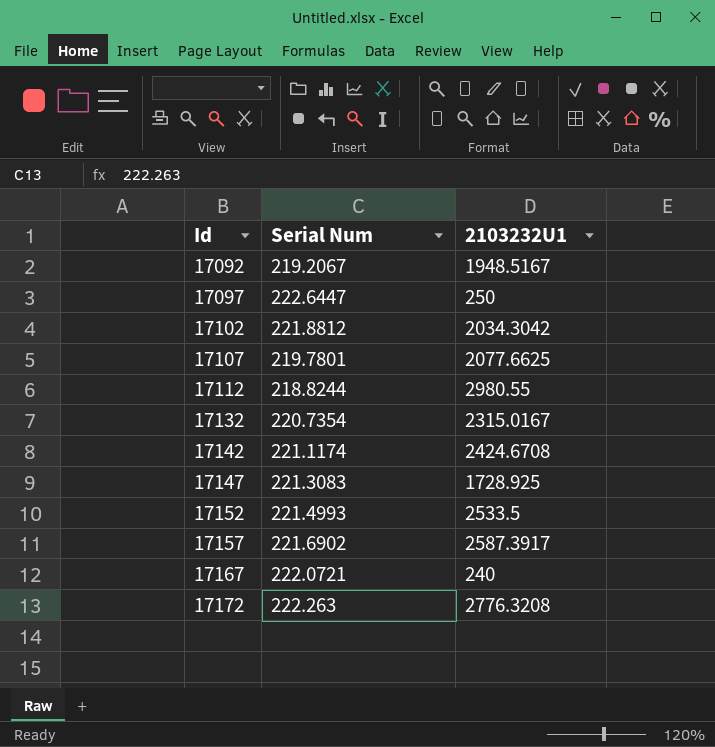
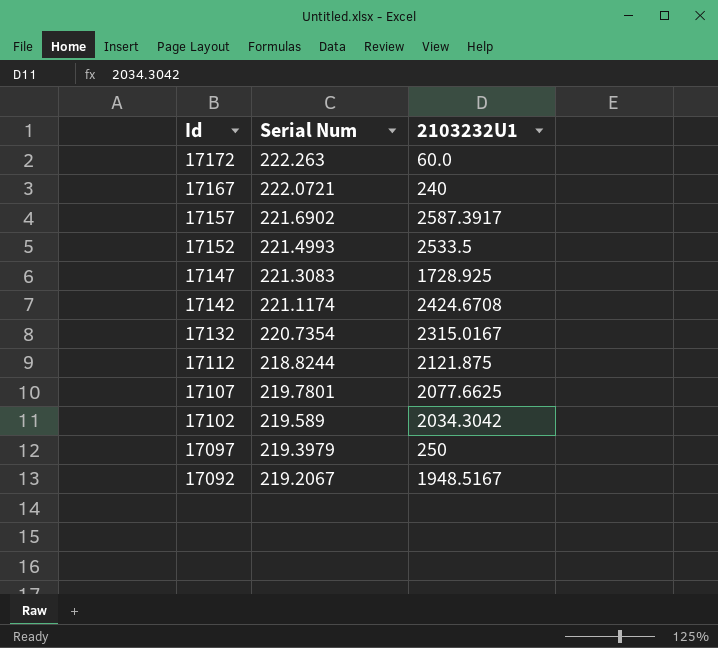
row order: Id ascending -> Id descending
17172 | 2103232U1: 2776.3208 -> 60.0
17112 | 2103232U1: 2980.55 -> 2121.875
17102 | Serial Num: 221.8812 -> 219.589
17097 | Serial Num: 222.6447 -> 219.3979

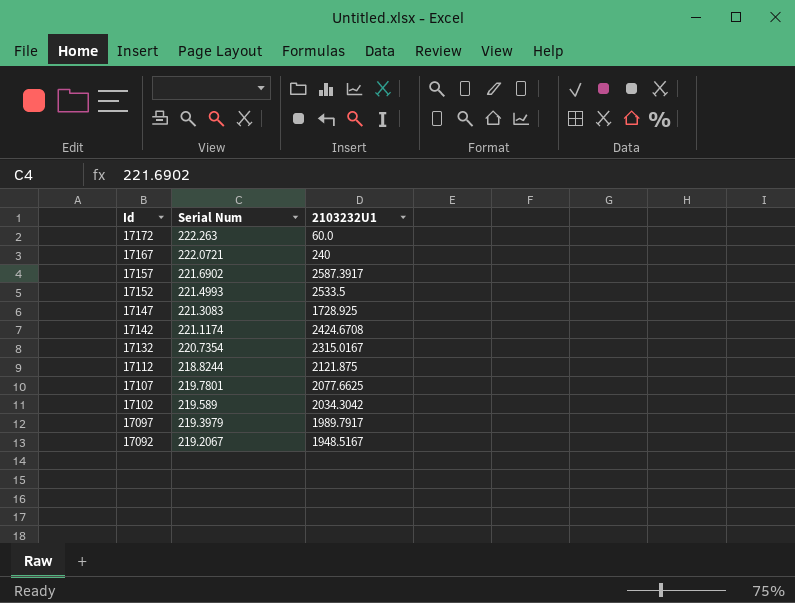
17097 | 2103232U1: 250 -> 1989.7917

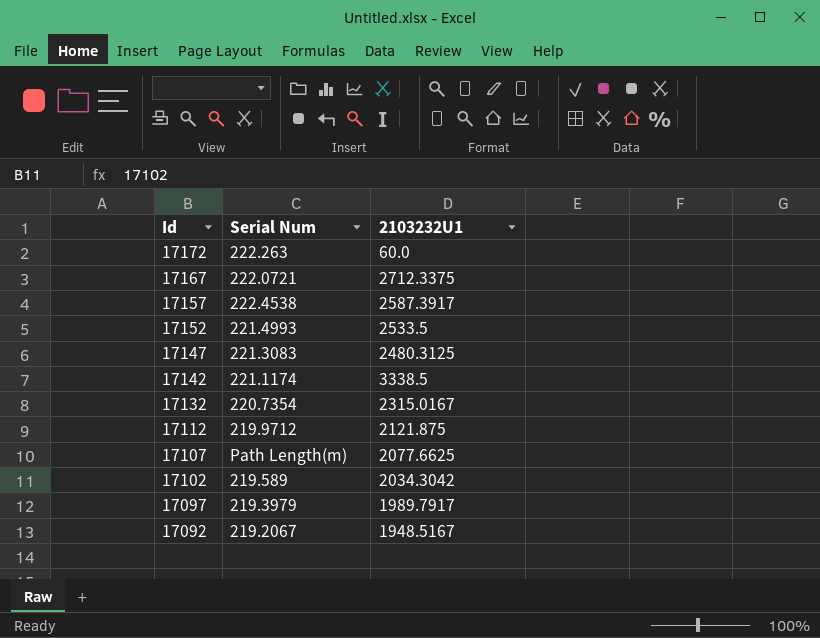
17167 | 2103232U1: 240 -> 2712.3375
17157 | Serial Num: 221.6902 -> 222.4538
17147 | 2103232U1: 1728.925 -> 2480.3125
17142 | 2103232U1: 2424.6708 -> 3338.5
17112 | Serial Num: 218.8244 -> 219.9712
17107 | Serial Num: 219.7801 -> Path Length(m)

